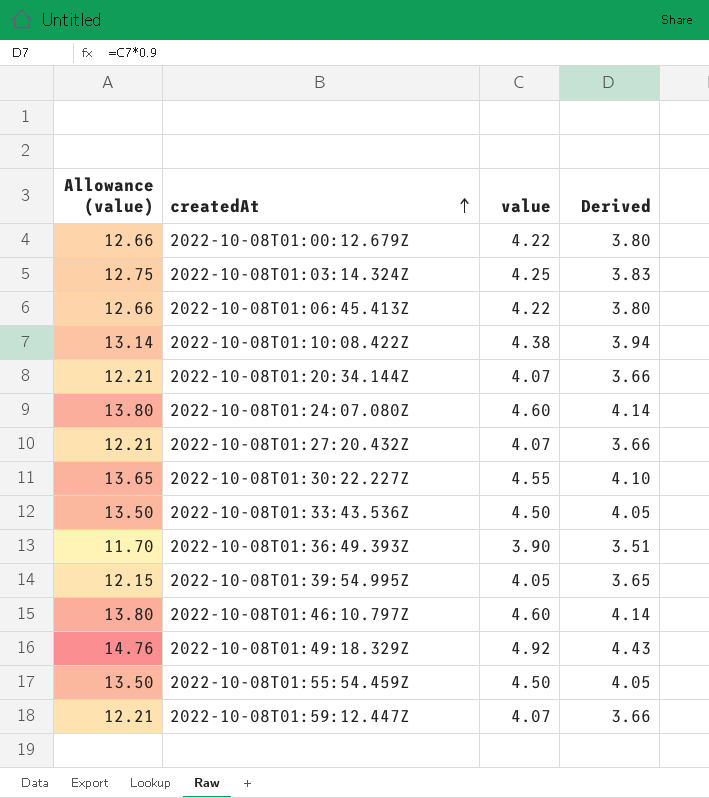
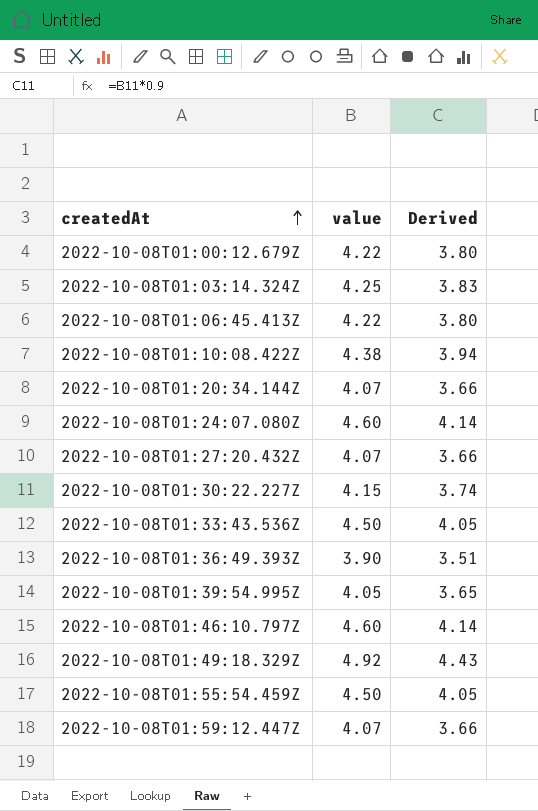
column Allowance (value) | formula: [value] * 3 -> none
2022-10-08T01:30:22.227Z | value: 4.55 -> 4.15
2022-10-08T01:30:22.227Z | Derived: 4.10 -> 3.74

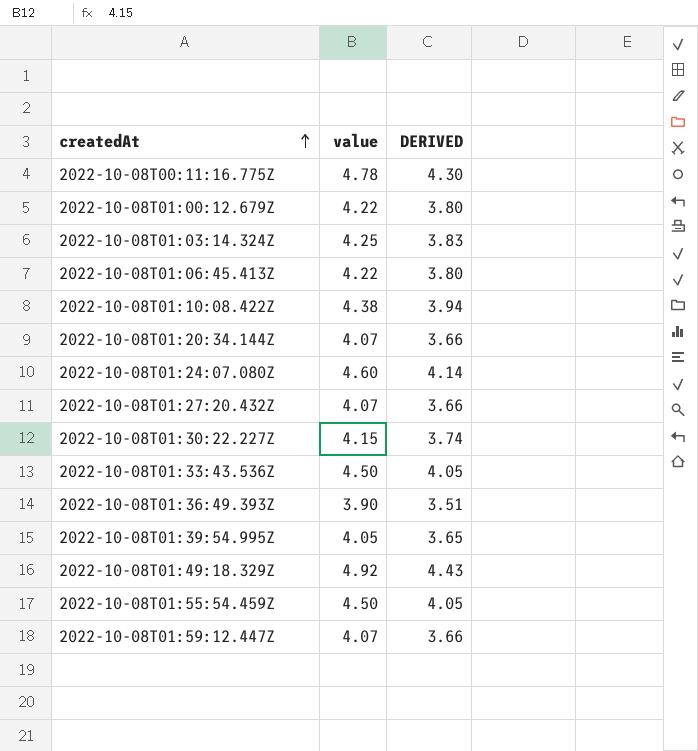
column name: Derived -> DERIVED
row 2022-10-08T01:46:10.797Z: 4.60 | 4.14 -> none
row 2022-10-08T00:11:16.775Z: none -> 4.78 | 4.30

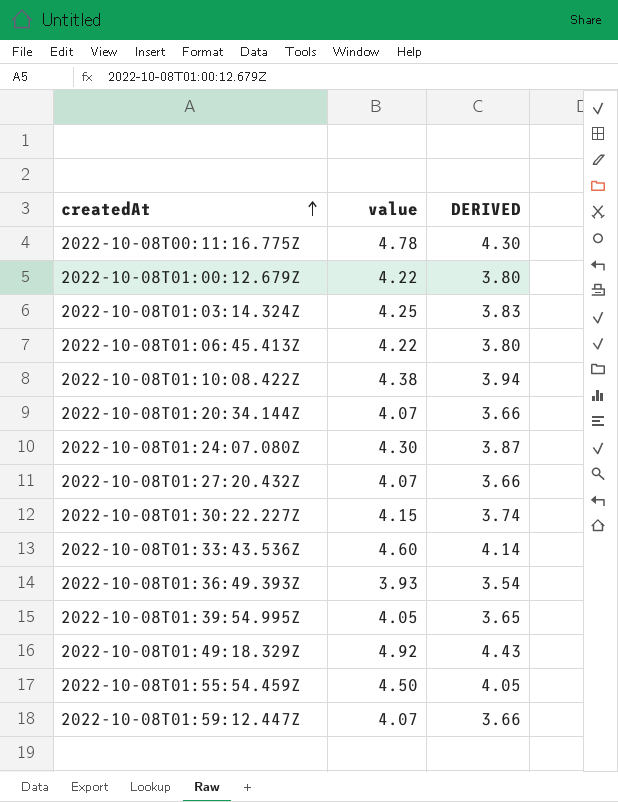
2022-10-08T01:24:07.080Z | value: 4.60 -> 4.30
2022-10-08T01:24:07.080Z | DERIVED: 4.14 -> 3.87
2022-10-08T01:33:43.536Z | value: 4.50 -> 4.60
2022-10-08T01:33:43.536Z | DERIVED: 4.05 -> 4.14
2022-10-08T01:36:49.393Z | value: 3.90 -> 3.93
2022-10-08T01:36:49.393Z | DERIVED: 3.51 -> 3.54

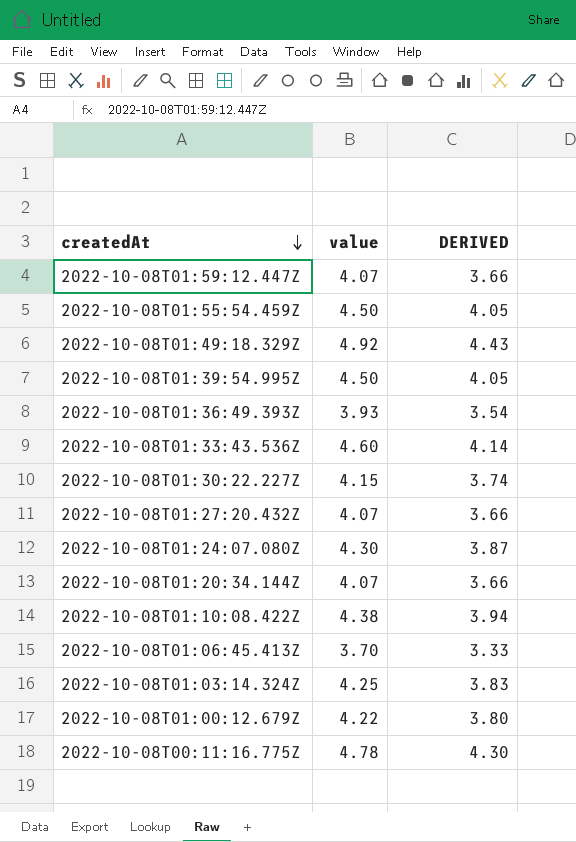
row order: createdAt ascending -> createdAt descending
2022-10-08T01:39:54.995Z | value: 4.05 -> 4.50
2022-10-08T01:39:54.995Z | DERIVED: 3.65 -> 4.05
2022-10-08T01:06:45.413Z | value: 4.22 -> 3.70
2022-10-08T01:06:45.413Z | DERIVED: 3.80 -> 3.33

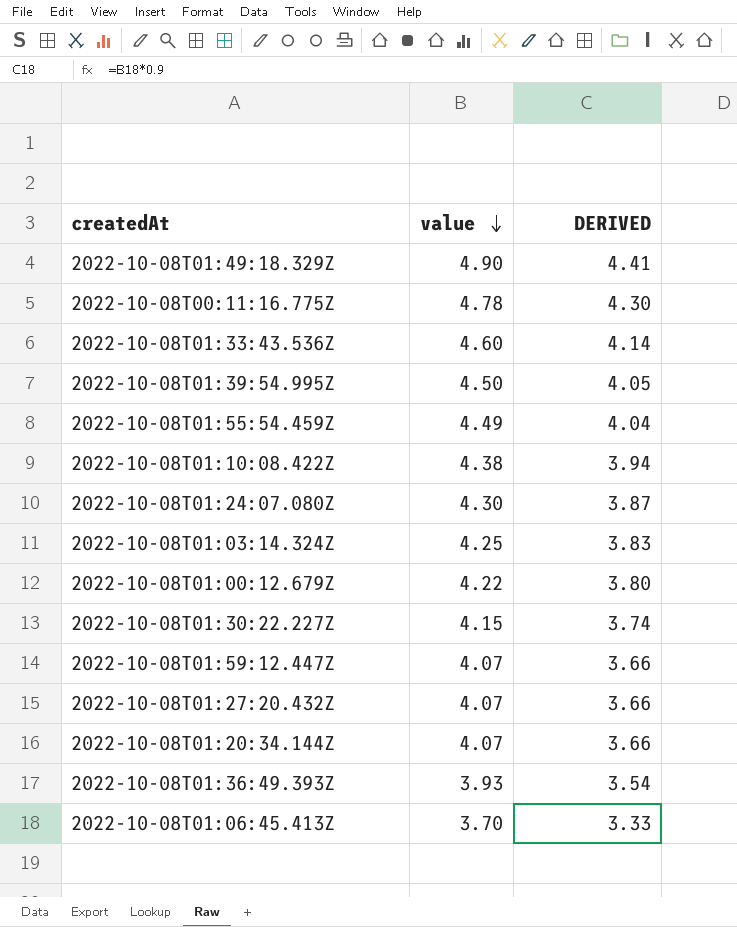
row order: createdAt descending -> value descending
2022-10-08T01:49:18.329Z | value: 4.92 -> 4.90
2022-10-08T01:49:18.329Z | DERIVED: 4.43 -> 4.41
2022-10-08T01:55:54.459Z | value: 4.50 -> 4.49
2022-10-08T01:55:54.459Z | DERIVED: 4.05 -> 4.04

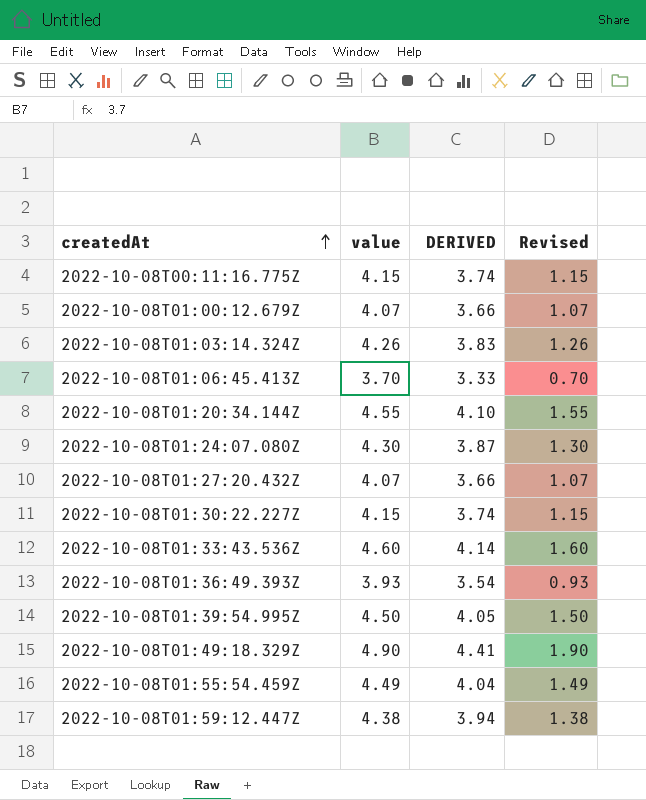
row order: value descending -> createdAt ascending
column Revised | formula: none -> [value] - 3
row 2022-10-08T01:10:08.422Z: 4.38 | 3.94 -> none
2022-10-08T00:11:16.775Z | value: 4.78 -> 4.15
2022-10-08T00:11:16.775Z | DERIVED: 4.30 -> 3.74
2022-10-08T01:00:12.679Z | value: 4.22 -> 4.07
2022-10-08T01:00:12.679Z | DERIVED: 3.80 -> 3.66
2022-10-08T01:03:14.324Z | value: 4.25 -> 4.26
2022-10-08T01:20:34.144Z | value: 4.07 -> 4.55
2022-10-08T01:20:34.144Z | DERIVED: 3.66 -> 4.10
2022-10-08T01:59:12.447Z | value: 4.07 -> 4.38
2022-10-08T01:59:12.447Z | DERIVED: 3.66 -> 3.94

